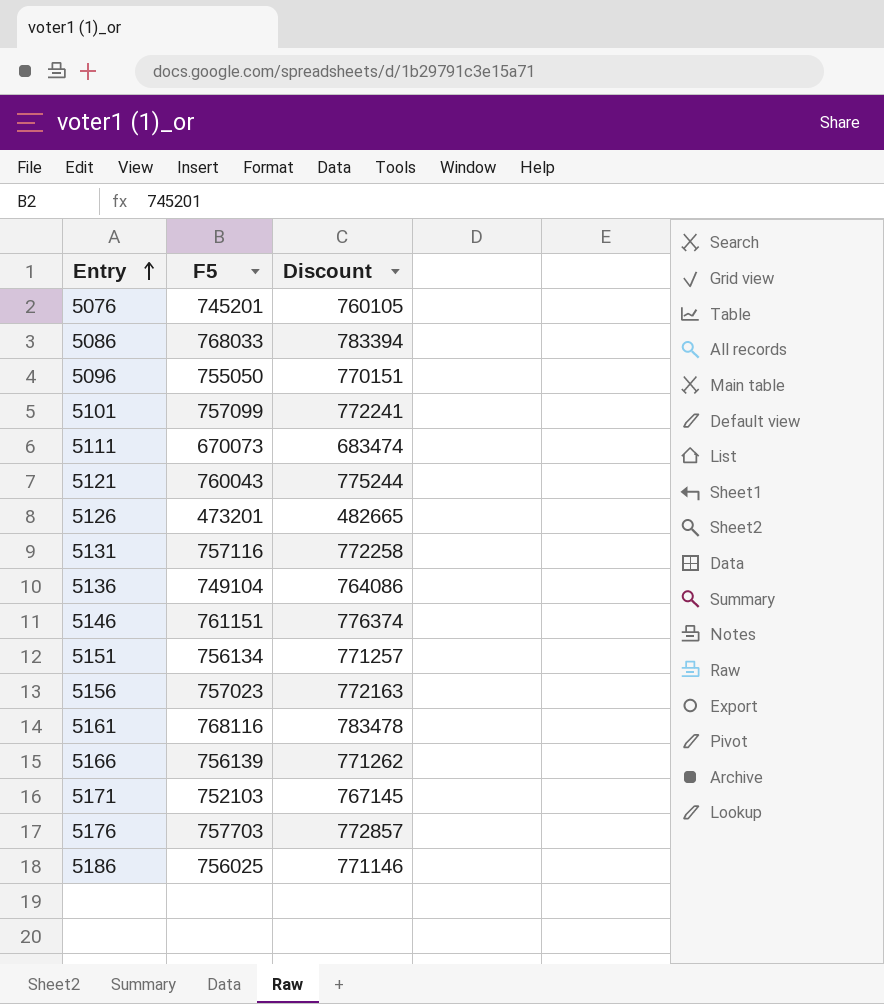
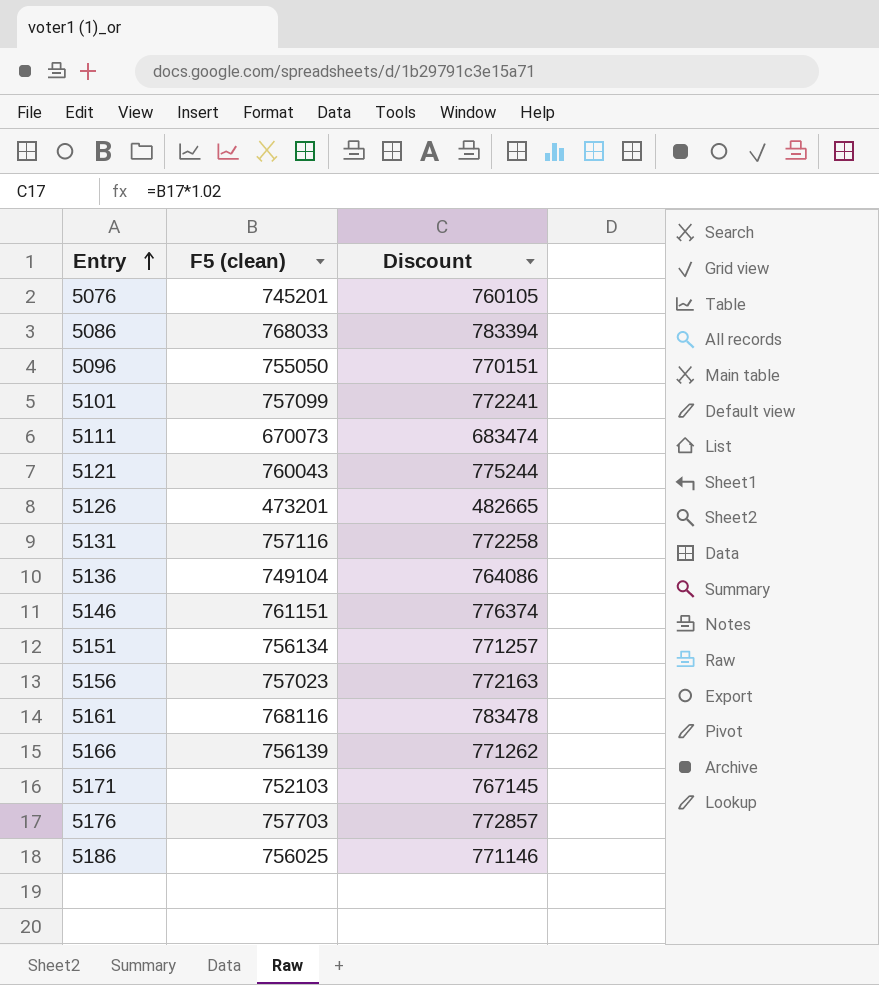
column name: F5 -> F5 (clean)

